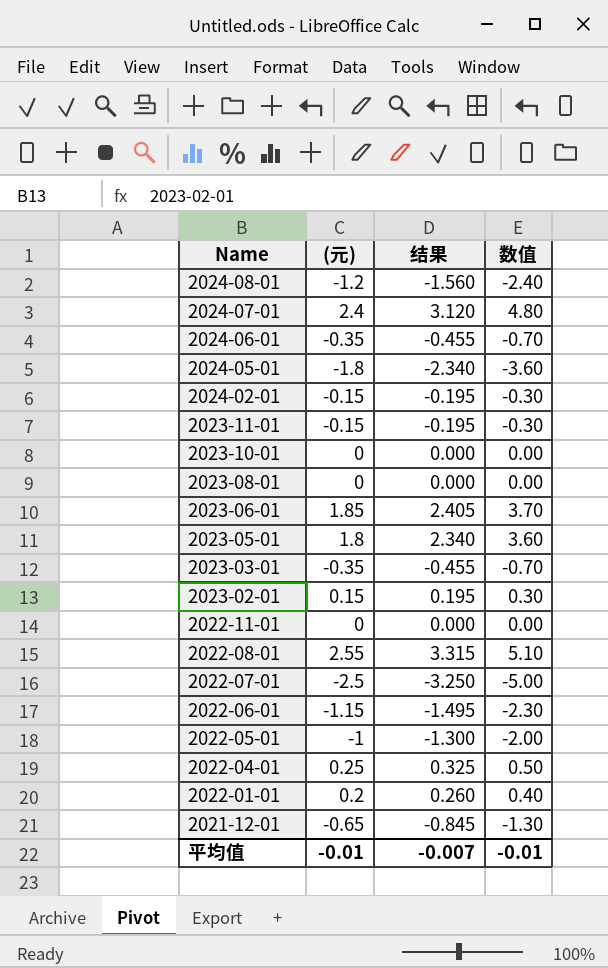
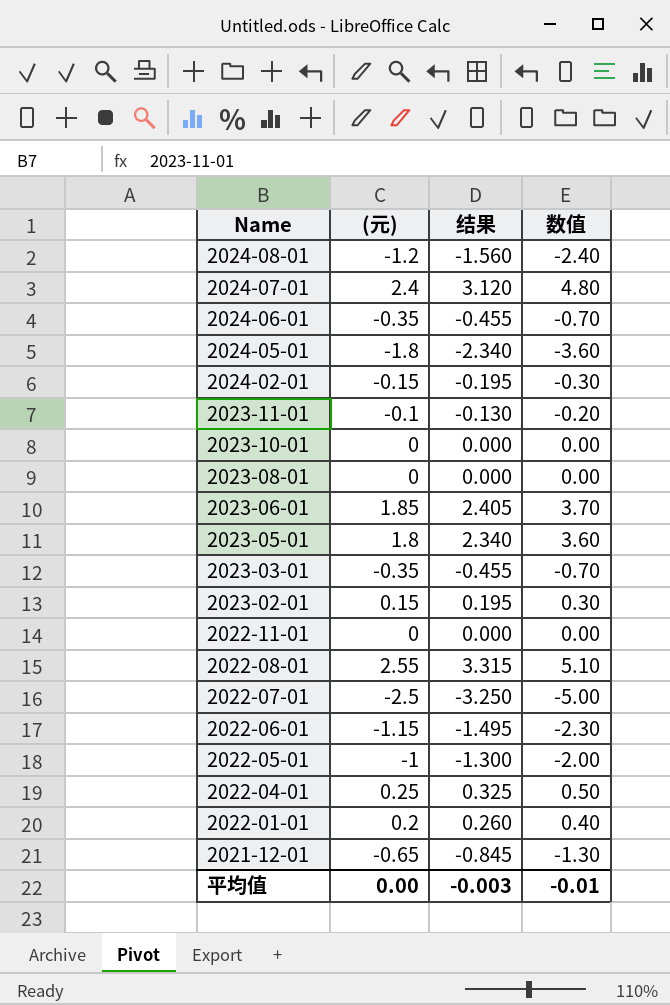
2023-11-01 | (元): -0.15 -> -0.1
2023-11-01 | 结果: -0.195 -> -0.130
2023-11-01 | 数值: -0.30 -> -0.20
平均值 | (元): -0.01 -> 0.00
平均值 | 结果: -0.007 -> -0.003

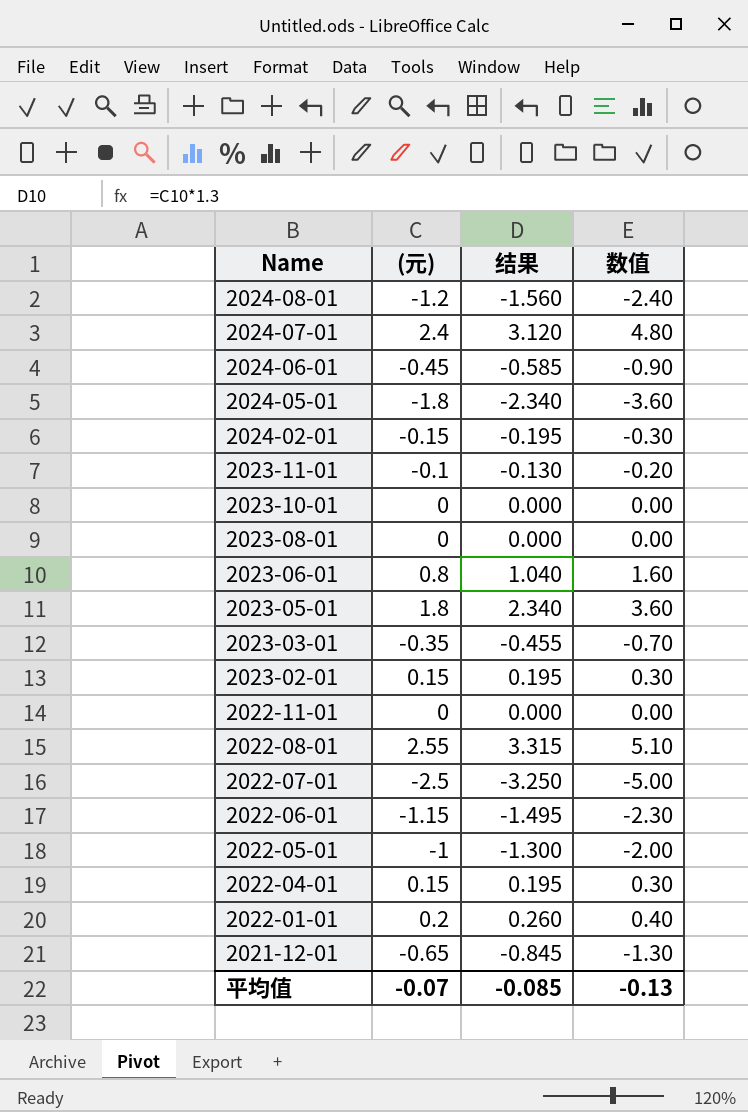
2024-06-01 | (元): -0.35 -> -0.45
2024-06-01 | 结果: -0.455 -> -0.585
2024-06-01 | 数值: -0.70 -> -0.90
2023-06-01 | (元): 1.85 -> 0.8
2023-06-01 | 结果: 2.405 -> 1.040
2023-06-01 | 数值: 3.70 -> 1.60
2022-04-01 | (元): 0.25 -> 0.15
2022-04-01 | 结果: 0.325 -> 0.195
2022-04-01 | 数值: 0.50 -> 0.30
平均值 | (元): 0.00 -> -0.07
平均值 | 结果: -0.003 -> -0.085
平均值 | 数值: -0.01 -> -0.13

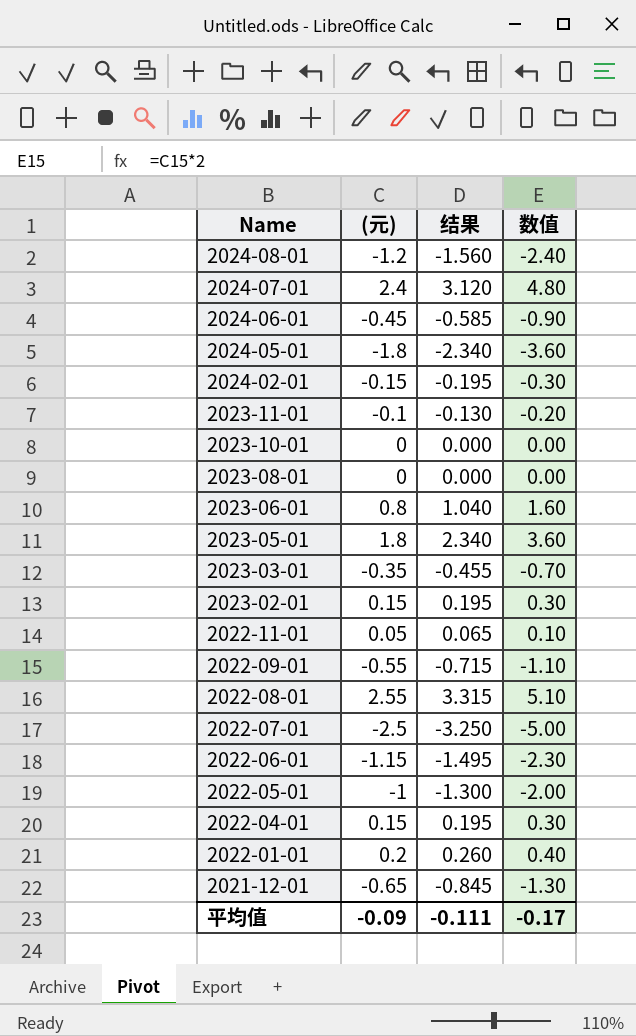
2022-11-01 | (元): 0 -> 0.05
2022-11-01 | 结果: 0.000 -> 0.065
2022-11-01 | 数值: 0.00 -> 0.10
row 2022-09-01: none -> -0.55 | -0.715 | -1.10
平均值 | (元): -0.07 -> -0.09
平均值 | 结果: -0.085 -> -0.111
平均值 | 数值: -0.13 -> -0.17

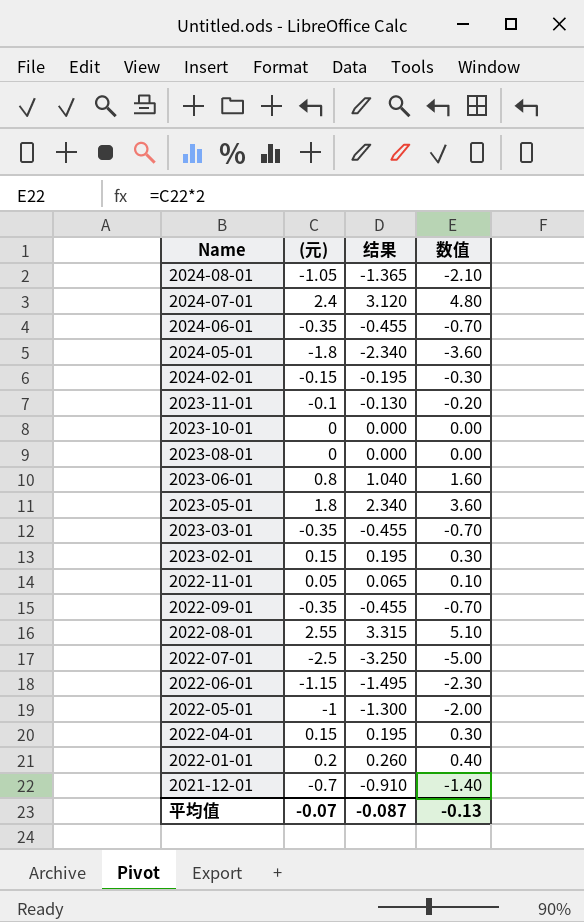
2024-08-01 | (元): -1.2 -> -1.05
2024-08-01 | 结果: -1.560 -> -1.365
2024-08-01 | 数值: -2.40 -> -2.10
2024-06-01 | (元): -0.45 -> -0.35
2024-06-01 | 结果: -0.585 -> -0.455
2024-06-01 | 数值: -0.90 -> -0.70
2022-09-01 | (元): -0.55 -> -0.35
2022-09-01 | 结果: -0.715 -> -0.455
2022-09-01 | 数值: -1.10 -> -0.70
2021-12-01 | (元): -0.65 -> -0.7
2021-12-01 | 结果: -0.845 -> -0.910
2021-12-01 | 数值: -1.30 -> -1.40
平均值 | (元): -0.09 -> -0.07
平均值 | 结果: -0.111 -> -0.087
平均值 | 数值: -0.17 -> -0.13

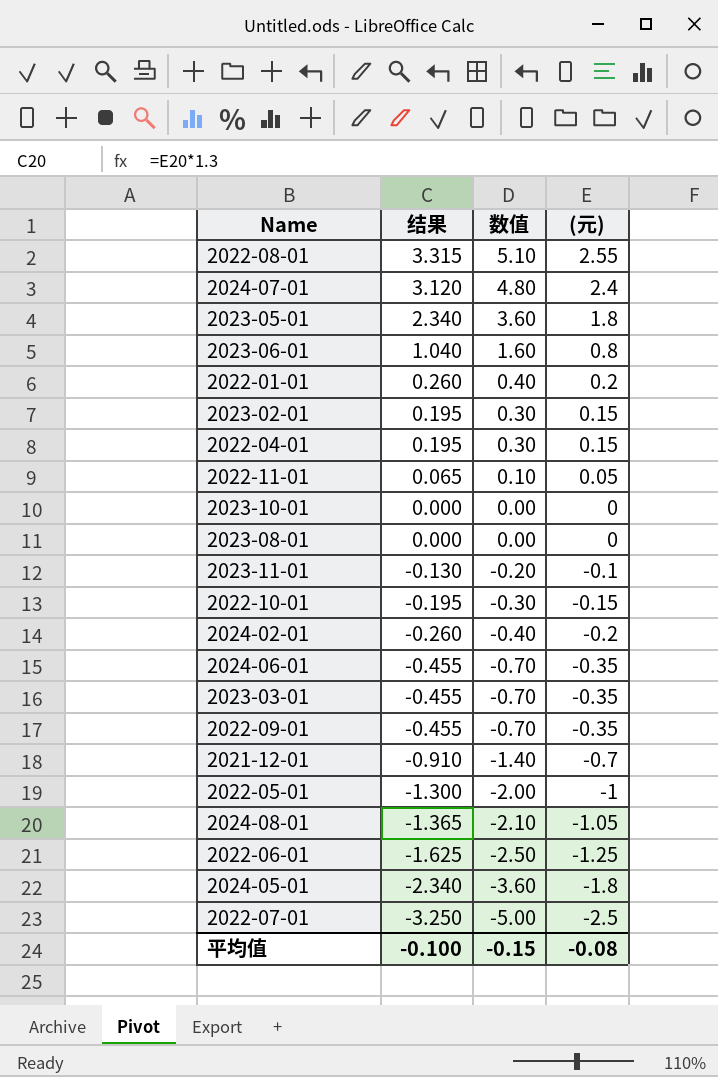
row order: Name descending -> 结果 descending
column (元) | position: 2 -> 4
row 2022-10-01: none -> -0.195 | -0.30 | -0.15
2024-02-01 | 结果: -0.195 -> -0.260
2024-02-01 | 数值: -0.30 -> -0.40
2024-02-01 | (元): -0.15 -> -0.2
2022-06-01 | 结果: -1.495 -> -1.625
2022-06-01 | 数值: -2.30 -> -2.50
2022-06-01 | (元): -1.15 -> -1.25
平均值 | 结果: -0.087 -> -0.100
平均值 | 数值: -0.13 -> -0.15
平均值 | (元): -0.07 -> -0.08

